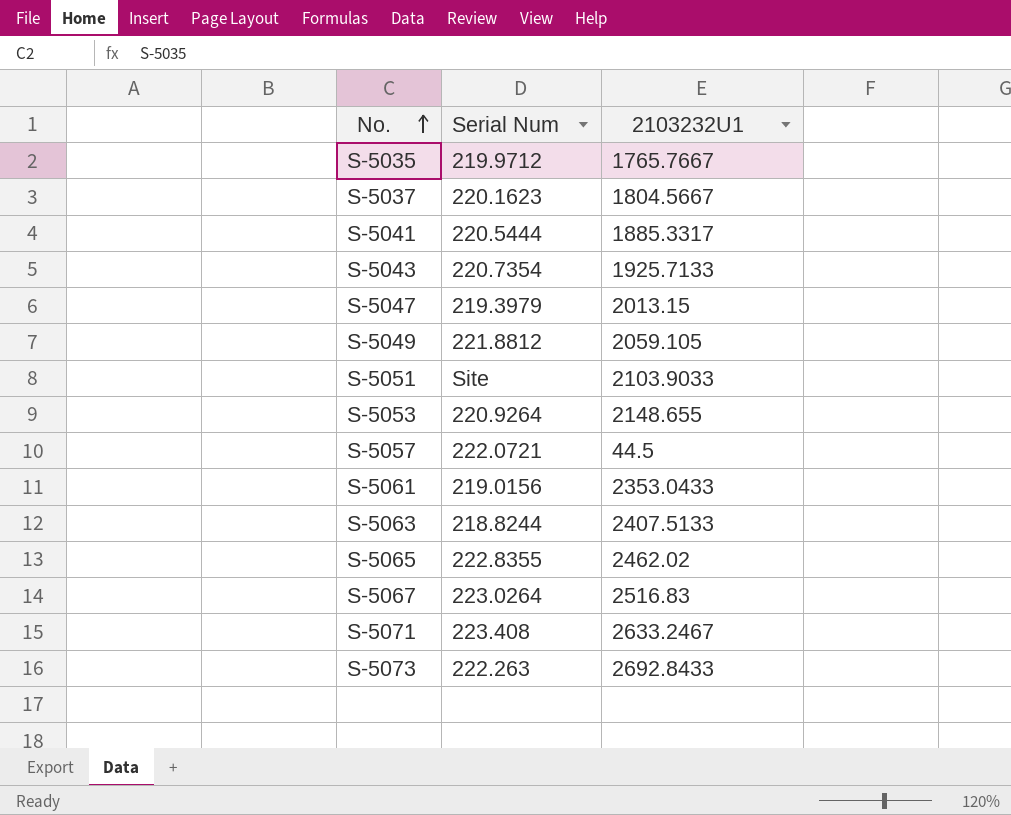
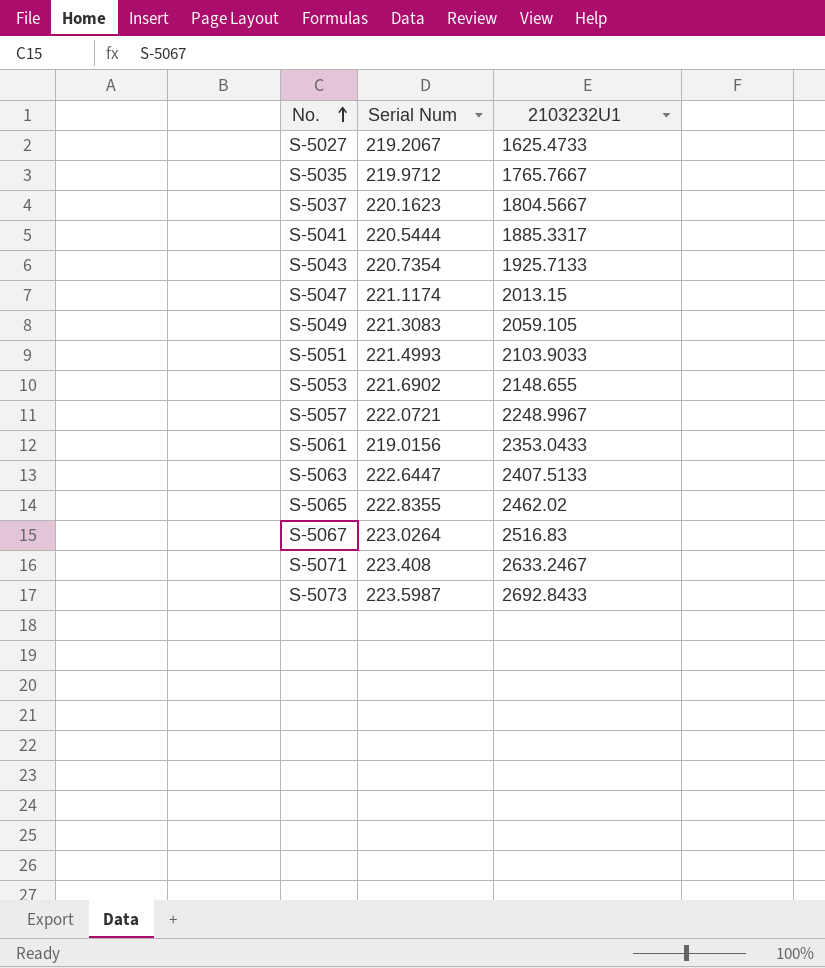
row S-5027: none -> 219.2067 | 1625.4733
S-5047 | Serial Num: 219.3979 -> 221.1174
S-5049 | Serial Num: 221.8812 -> 221.3083
S-5051 | Serial Num: Site -> 221.4993
S-5053 | Serial Num: 220.9264 -> 221.6902
S-5057 | 2103232U1: 44.5 -> 2248.9967
S-5063 | Serial Num: 218.8244 -> 222.6447
S-5073 | Serial Num: 222.263 -> 223.5987

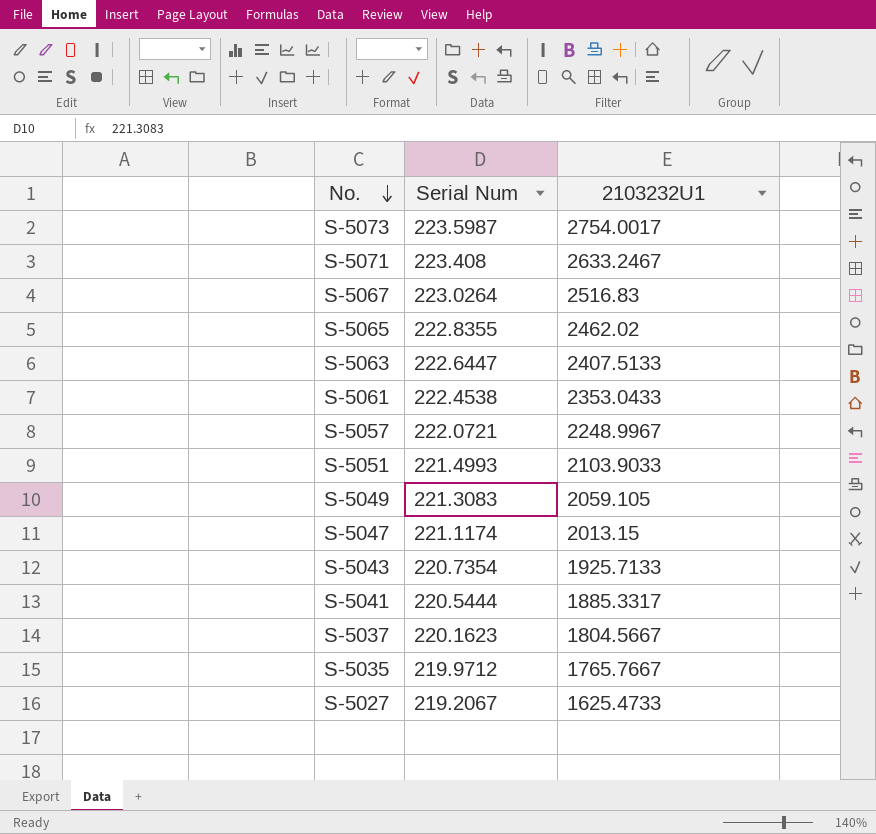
row order: No. ascending -> No. descending
row S-5053: 221.6902 | 2148.655 -> none
S-5073 | 2103232U1: 2692.8433 -> 2754.0017
S-5061 | Serial Num: 219.0156 -> 222.4538

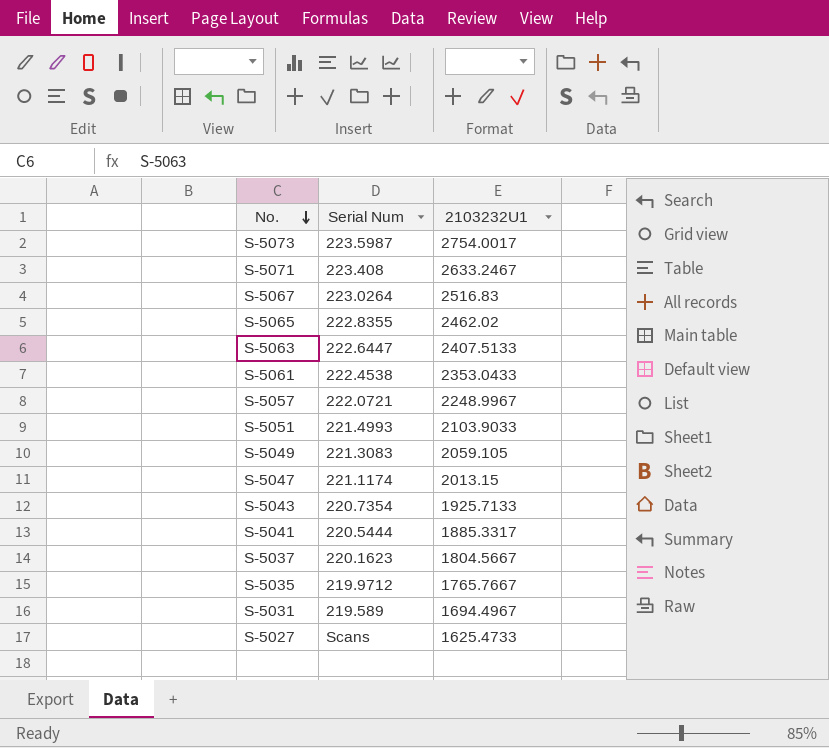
row S-5031: none -> 219.589 | 1694.4967
S-5027 | Serial Num: 219.2067 -> Scans

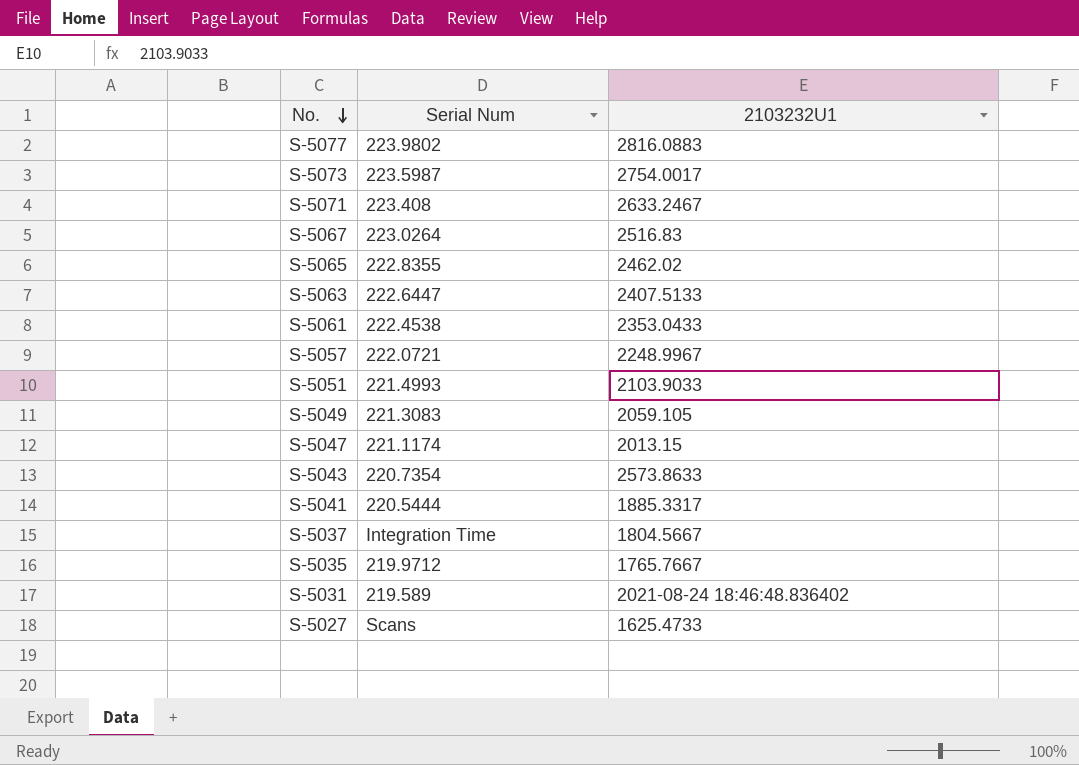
row S-5077: none -> 223.9802 | 2816.0883
S-5043 | 2103232U1: 1925.7133 -> 2573.8633
S-5037 | Serial Num: 220.1623 -> Integration Time
S-5031 | 2103232U1: 1694.4967 -> 2021-08-24 18:46:48.836402

